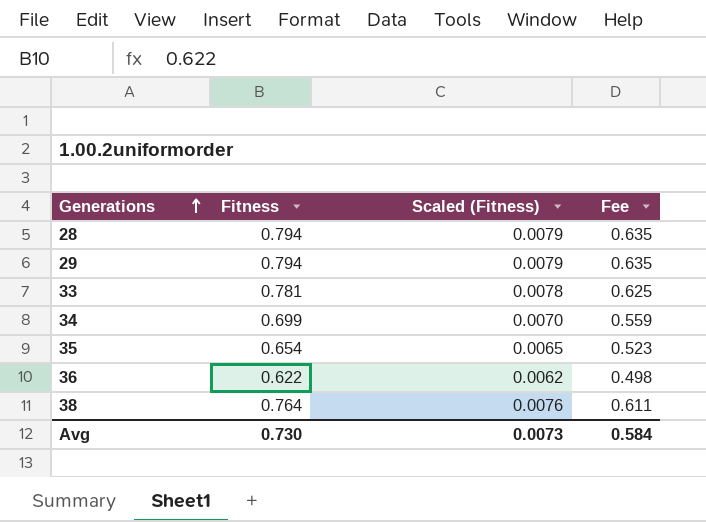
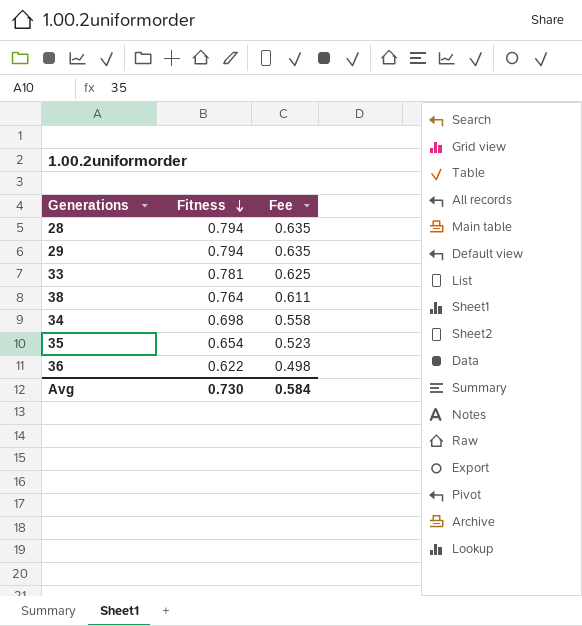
row order: Generations ascending -> Fitness descending
column Scaled (Fitness) | formula: [Fitness] * 0.01 -> none
34 | Fitness: 0.699 -> 0.698
34 | Fee: 0.559 -> 0.558

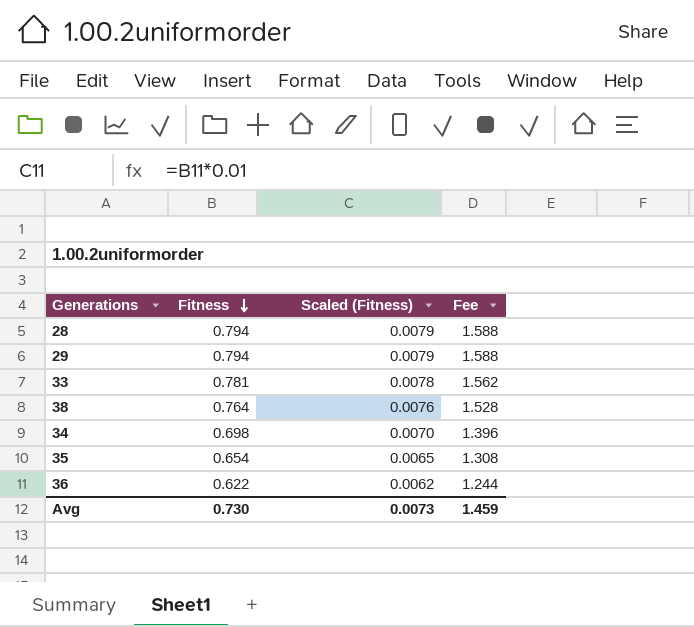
column Scaled (Fitness) | formula: none -> [Fitness] * 0.01
column Fee | formula: [Fitness] * 0.8 -> [Fitness] * 2
Avg | Fee: 0.584 -> 1.459

